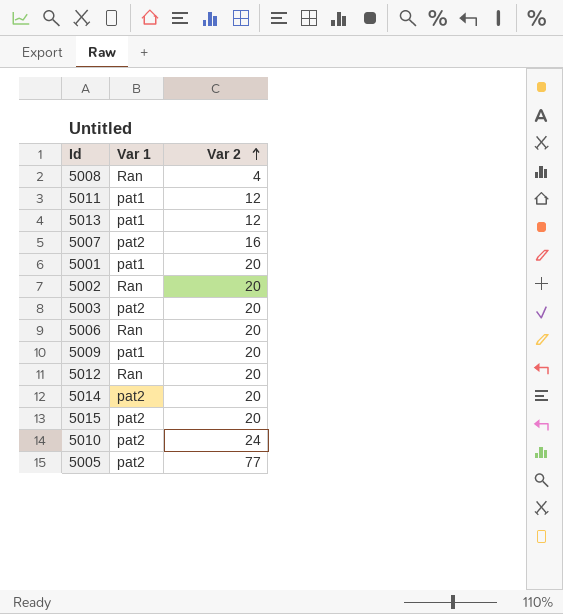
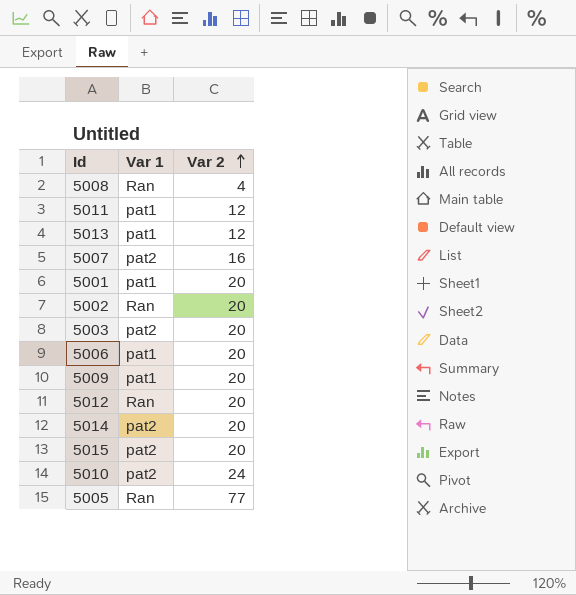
5006 | Var 1: Ran -> pat1
5005 | Var 1: pat2 -> Ran

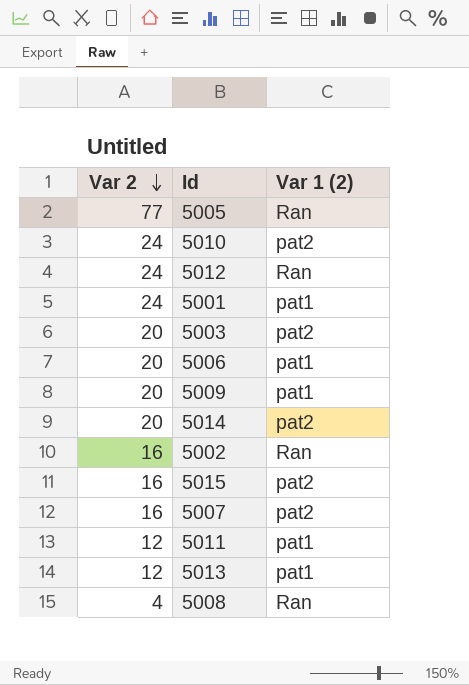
row order: Var 2 ascending -> Var 2 descending
column Var 2 | position: 3 -> 1
column name: Var 1 -> Var 1 (2)
5012 | Var 2: 20 -> 24
5001 | Var 2: 20 -> 24
5002 | Var 2: 20 -> 16
5015 | Var 2: 20 -> 16

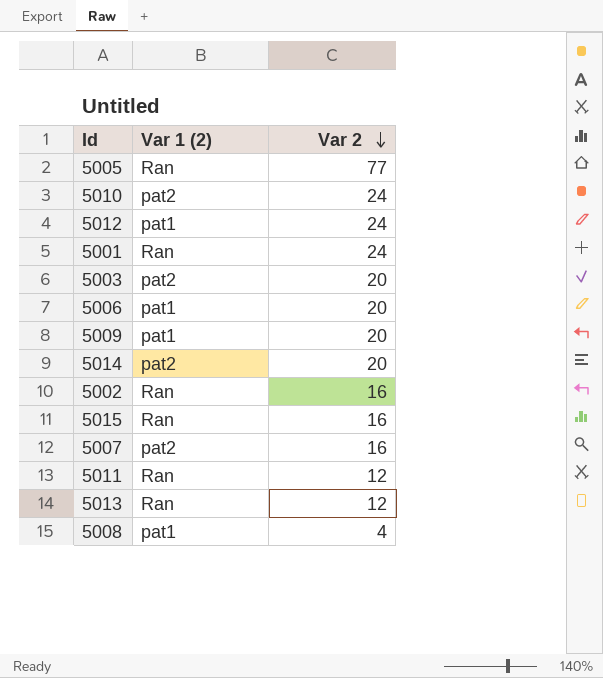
column Var 2 | position: 1 -> 3
5012 | Var 1 (2): Ran -> pat1
5001 | Var 1 (2): pat1 -> Ran
5015 | Var 1 (2): pat2 -> Ran
5011 | Var 1 (2): pat1 -> Ran
5013 | Var 1 (2): pat1 -> Ran
5008 | Var 1 (2): Ran -> pat1

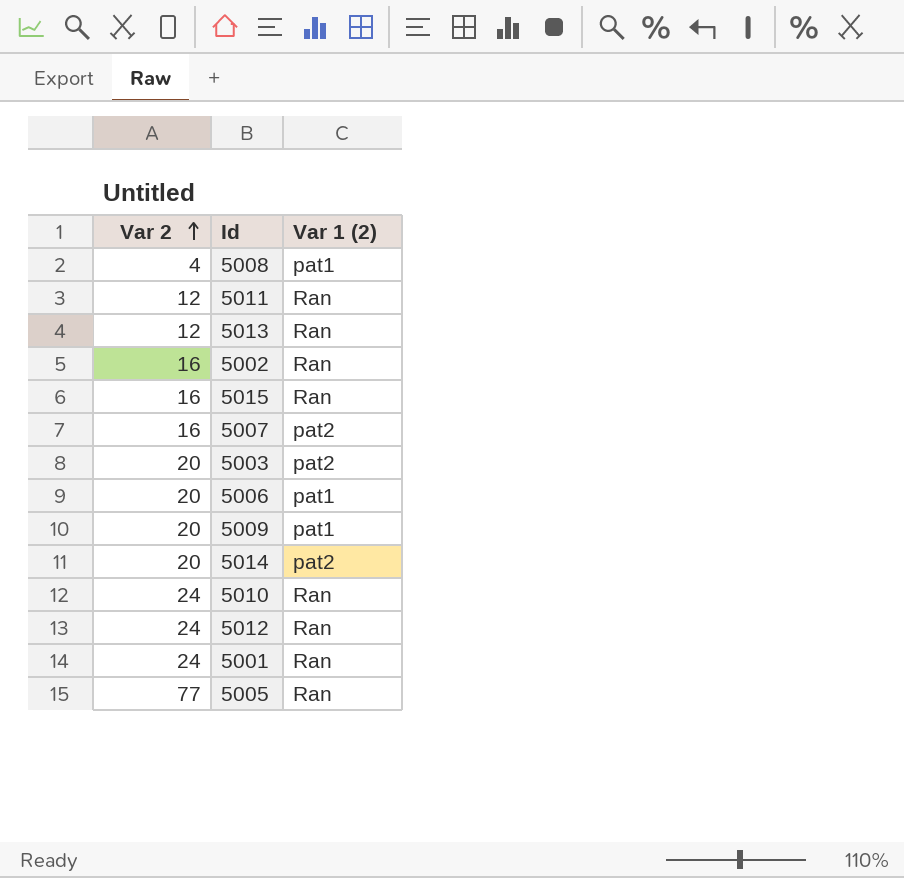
row order: Var 2 descending -> Var 2 ascending
column Var 2 | position: 3 -> 1
5010 | Var 1 (2): pat2 -> Ran
5012 | Var 1 (2): pat1 -> Ran

